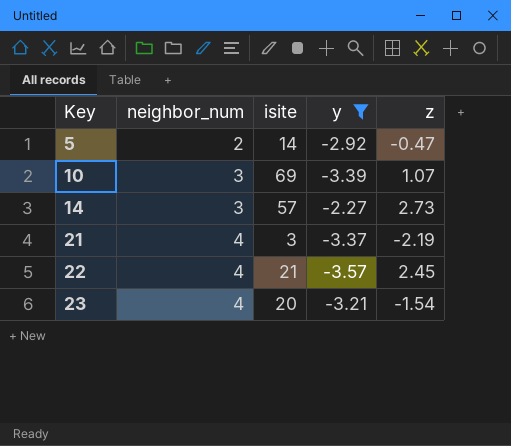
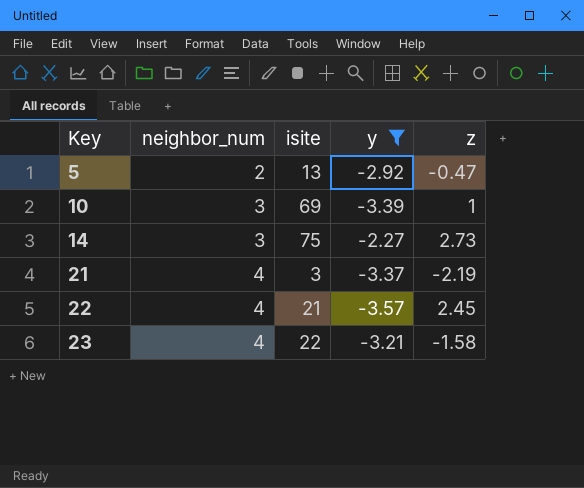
5 | isite: 14 -> 13
10 | z: 1.07 -> 1
14 | isite: 57 -> 75
23 | isite: 20 -> 22
23 | z: -1.54 -> -1.58

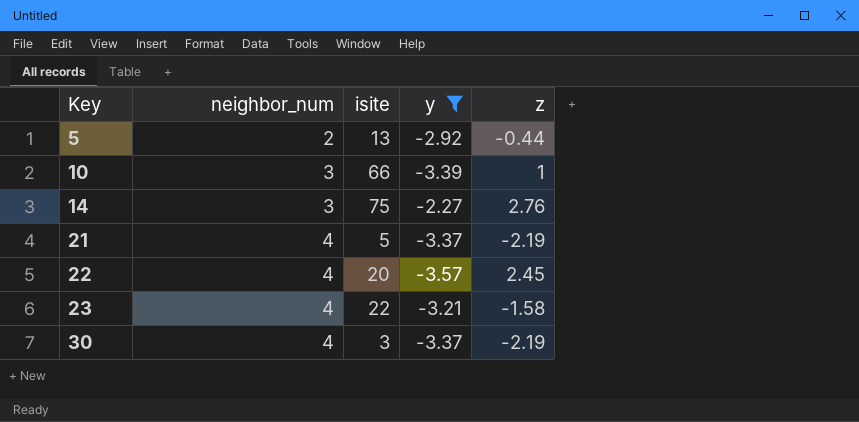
5 | z: -0.47 -> -0.44
10 | isite: 69 -> 66
14 | z: 2.73 -> 2.76
21 | isite: 3 -> 5
22 | isite: 21 -> 20
row 30: none -> 4 | 3 | -3.37 | -2.19

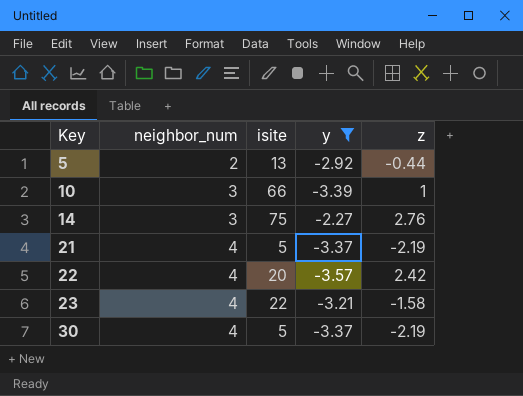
22 | z: 2.45 -> 2.42
30 | isite: 3 -> 5

